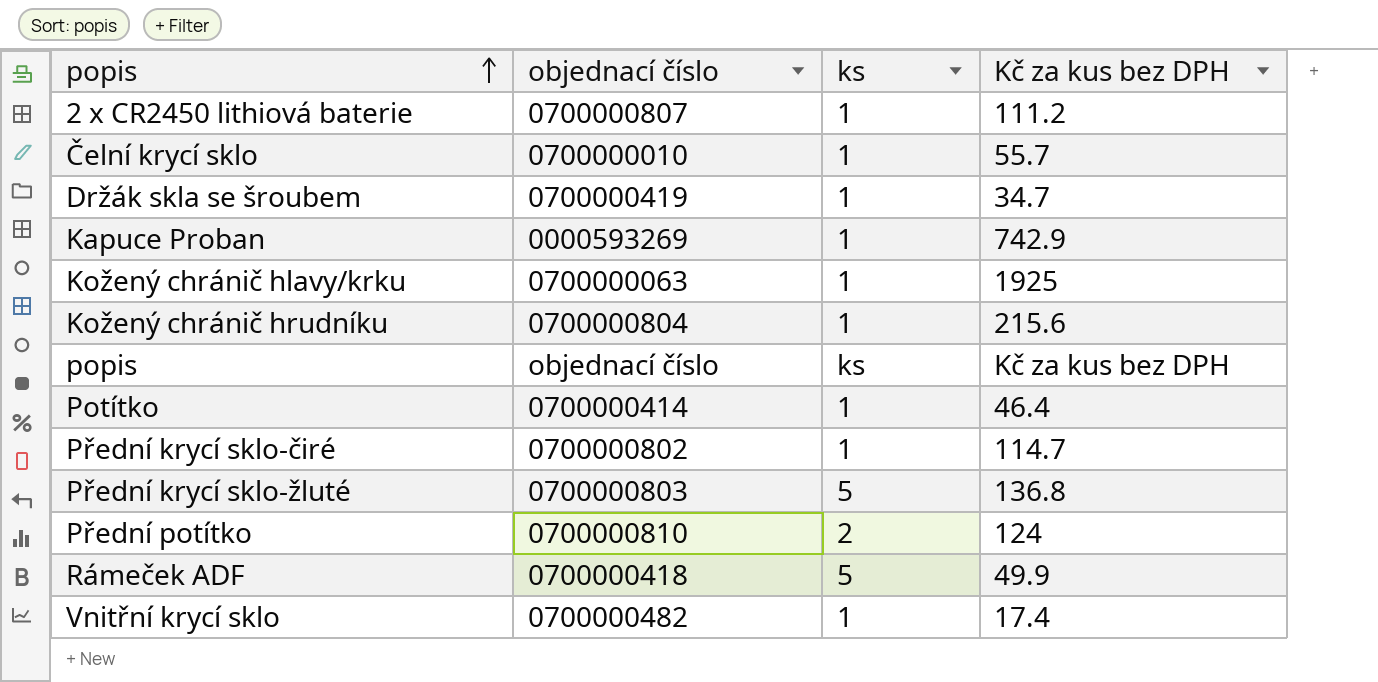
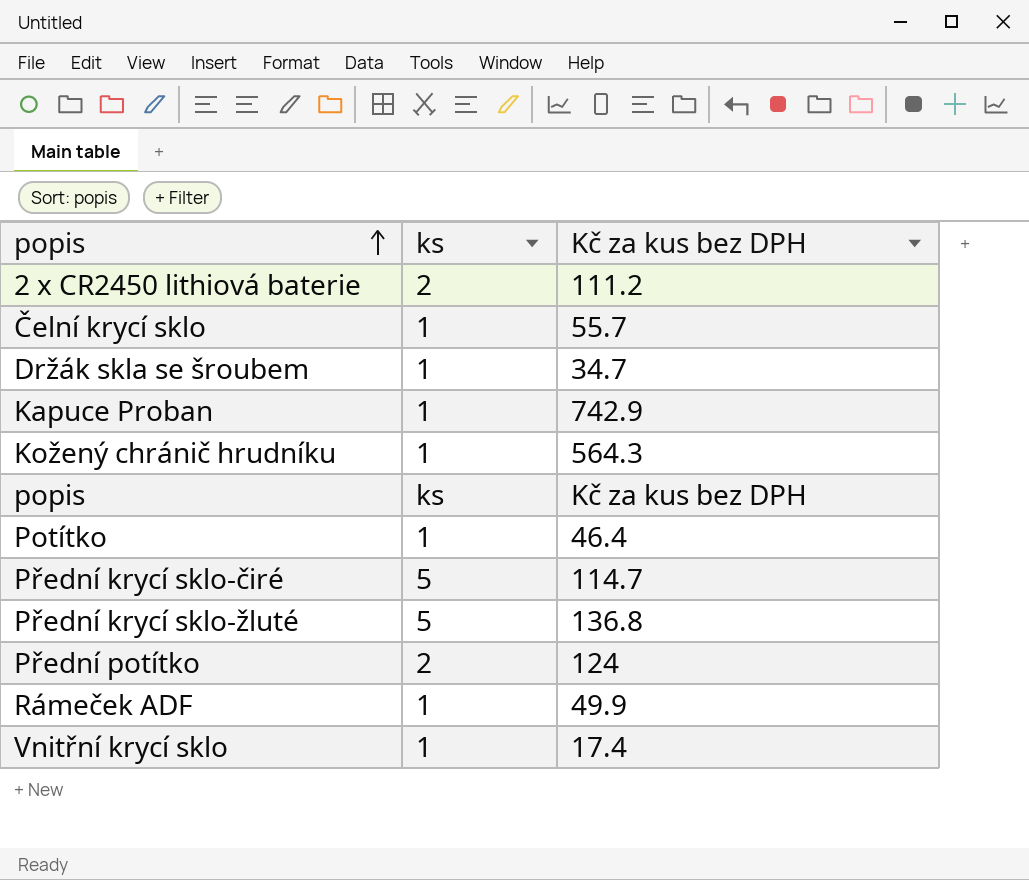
column objednací číslo | position: 2 -> none
row Kožený chránič hlavy/krku: 0700000063 | 1 | 1925 -> none
2 x CR2450 lithiová baterie | ks: 1 -> 2
Kožený chránič hrudníku | Kč za kus bez DPH: 215.6 -> 564.3
Přední krycí sklo-čiré | ks: 1 -> 5
Rámeček ADF | ks: 5 -> 1

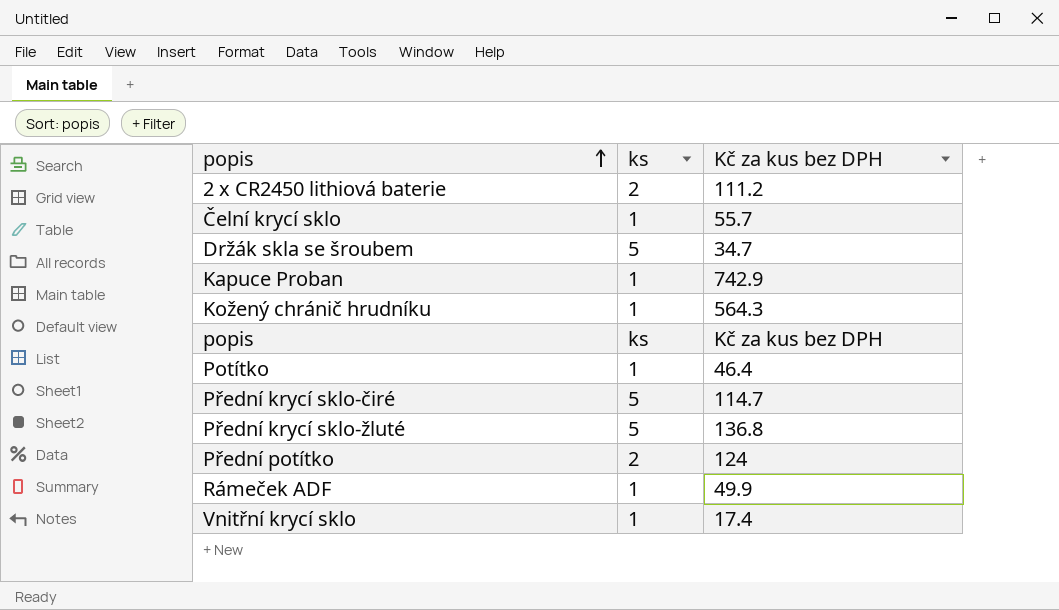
Držák skla se šroubem | ks: 1 -> 5

